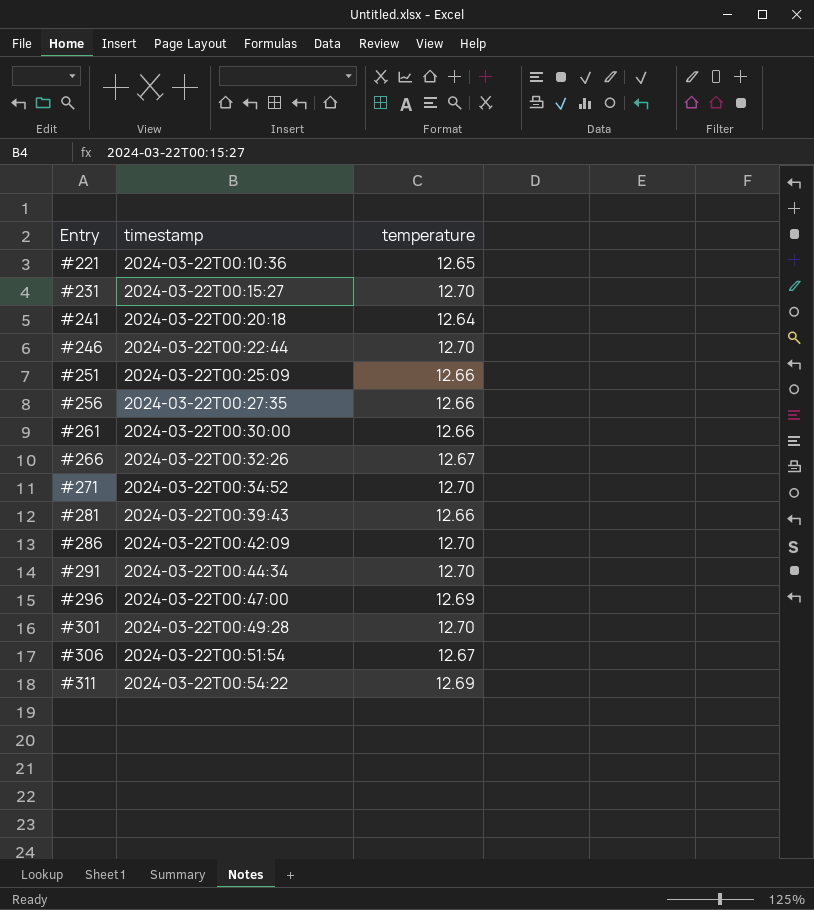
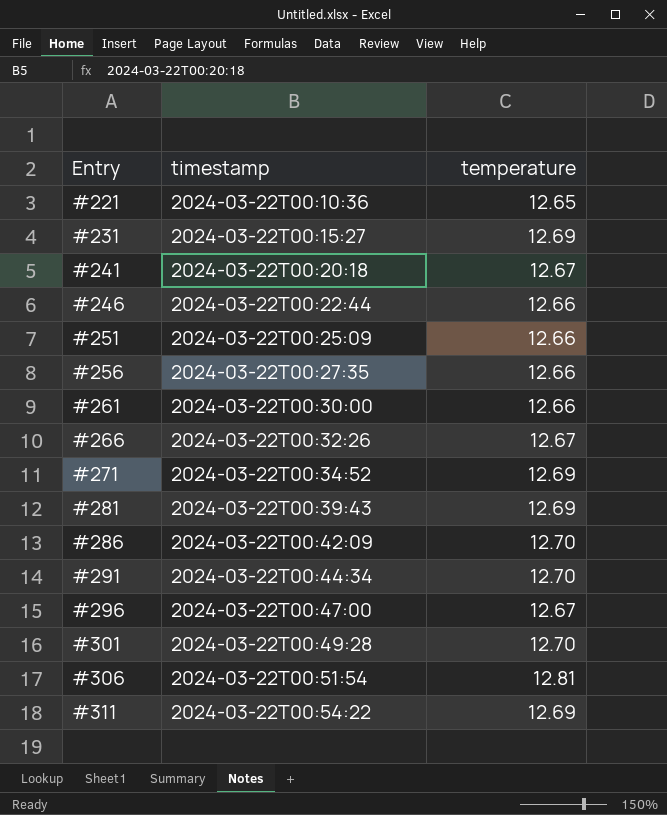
#231 | temperature: 12.70 -> 12.69
#241 | temperature: 12.64 -> 12.67
#246 | temperature: 12.70 -> 12.66
#271 | temperature: 12.70 -> 12.69
#281 | temperature: 12.66 -> 12.69
#296 | temperature: 12.69 -> 12.67
#306 | temperature: 12.67 -> 12.81

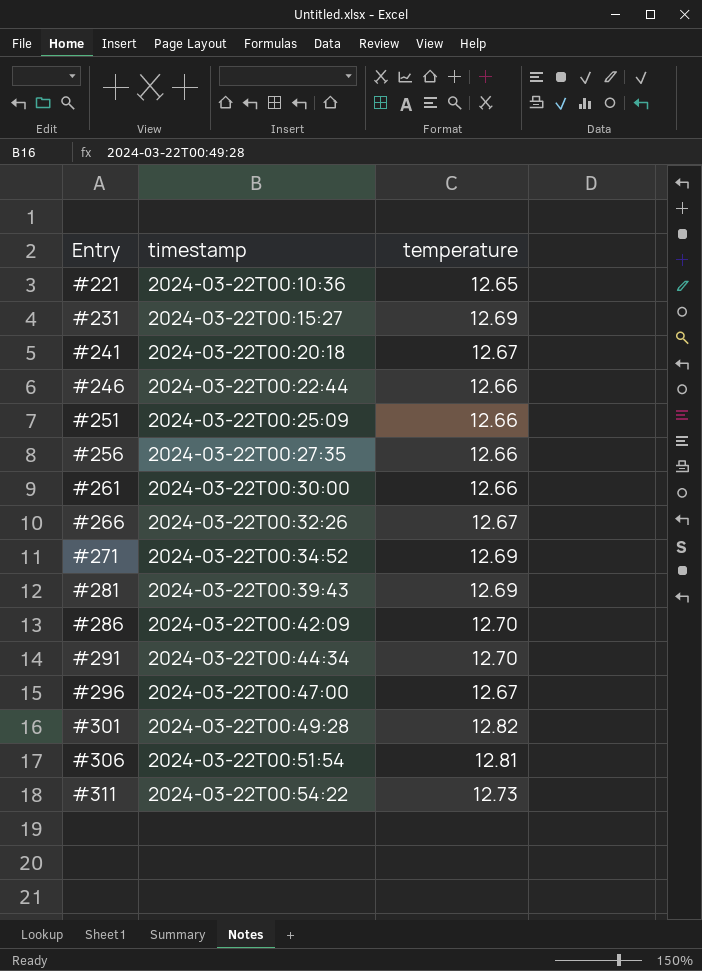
#301 | temperature: 12.70 -> 12.82
#311 | temperature: 12.69 -> 12.73

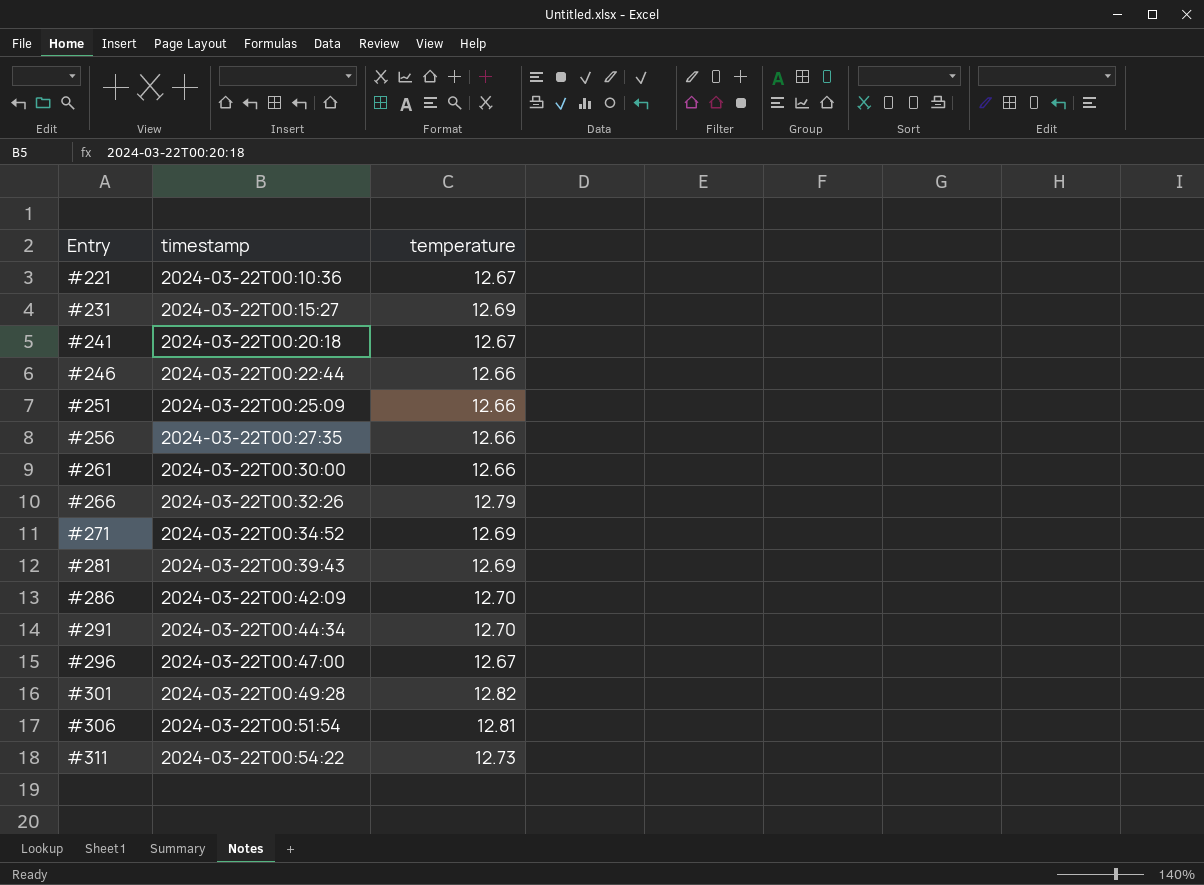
#221 | temperature: 12.65 -> 12.67
#266 | temperature: 12.67 -> 12.79

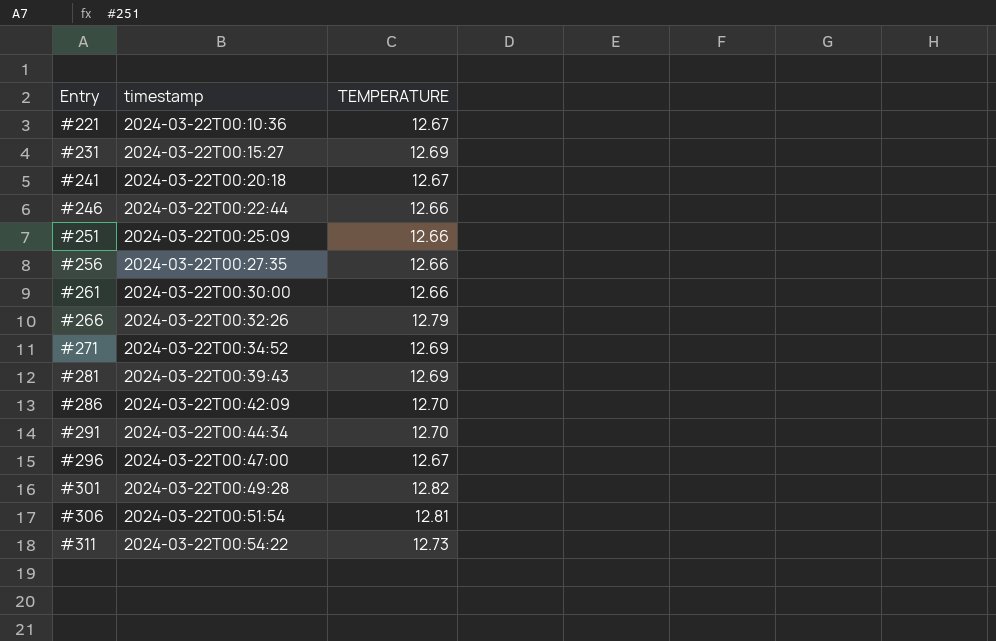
column name: temperature -> TEMPERATURE

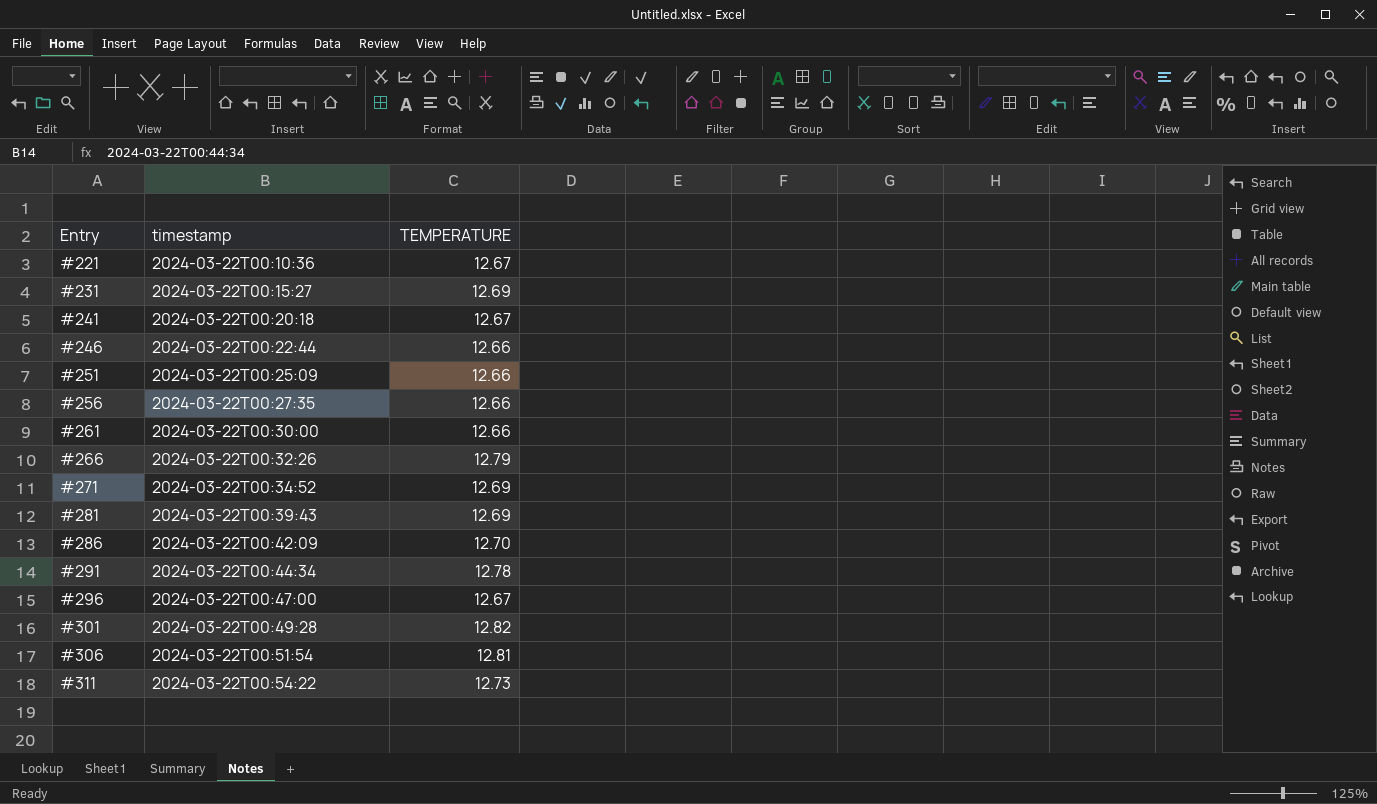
#291 | TEMPERATURE: 12.70 -> 12.78

